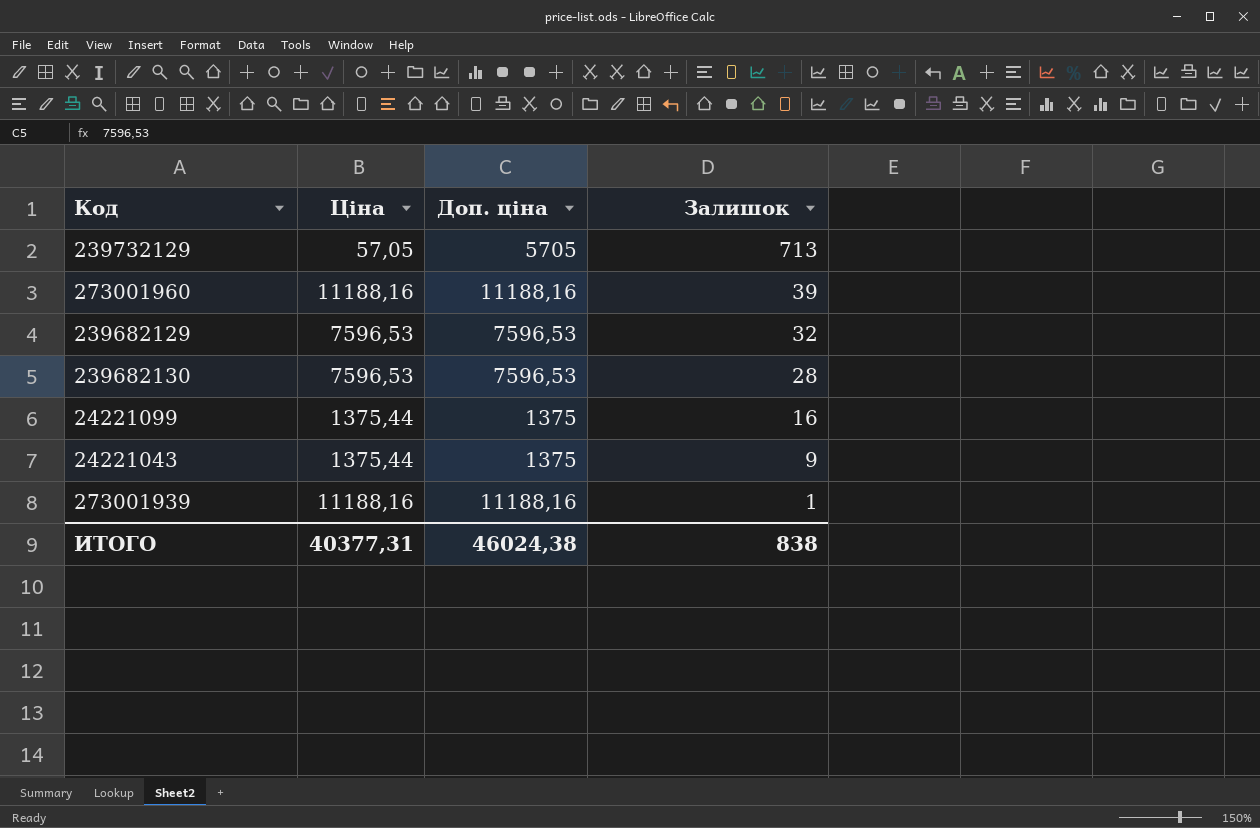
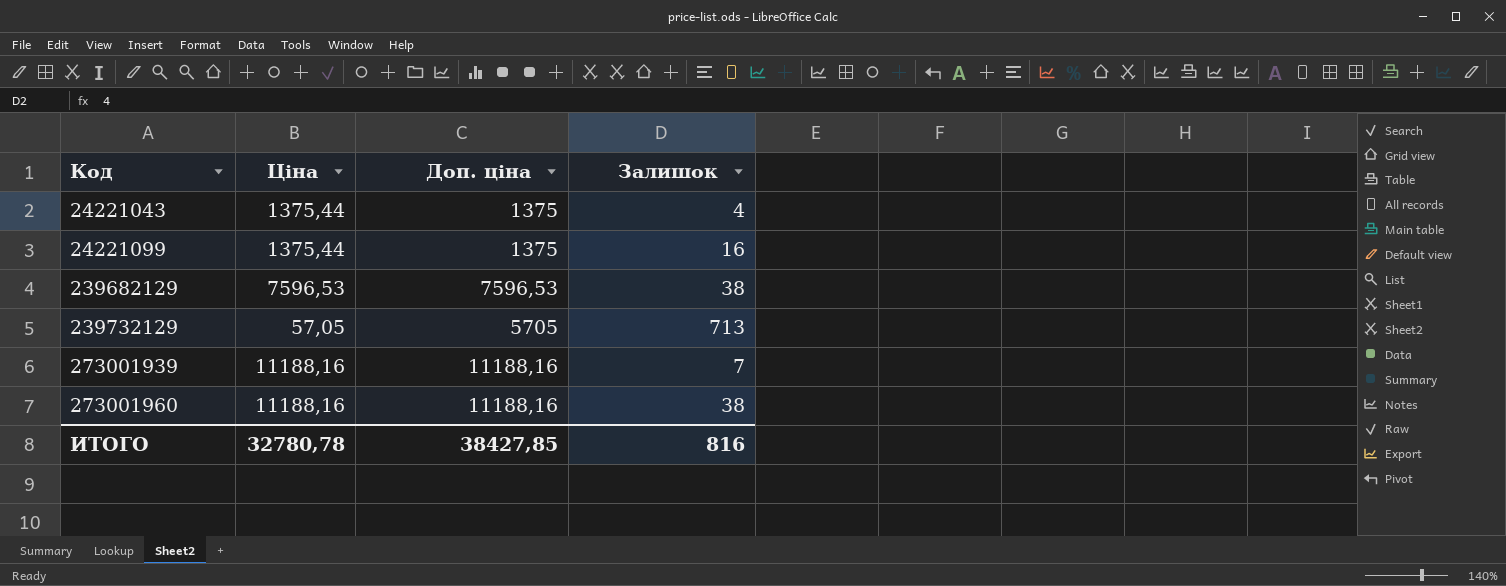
row order: Залишок descending -> Код ascending
row 239682130: 7596,53 | 7596,53 | 28 -> none
24221043 | Залишок: 9 -> 4
239682129 | Залишок: 32 -> 38
273001939 | Залишок: 1 -> 7
273001960 | Залишок: 39 -> 38
ИТОГО | Ціна: 40377,31 -> 32780,78
ИТОГО | Доп. ціна: 46024,38 -> 38427,85
ИТОГО | Залишок: 838 -> 816

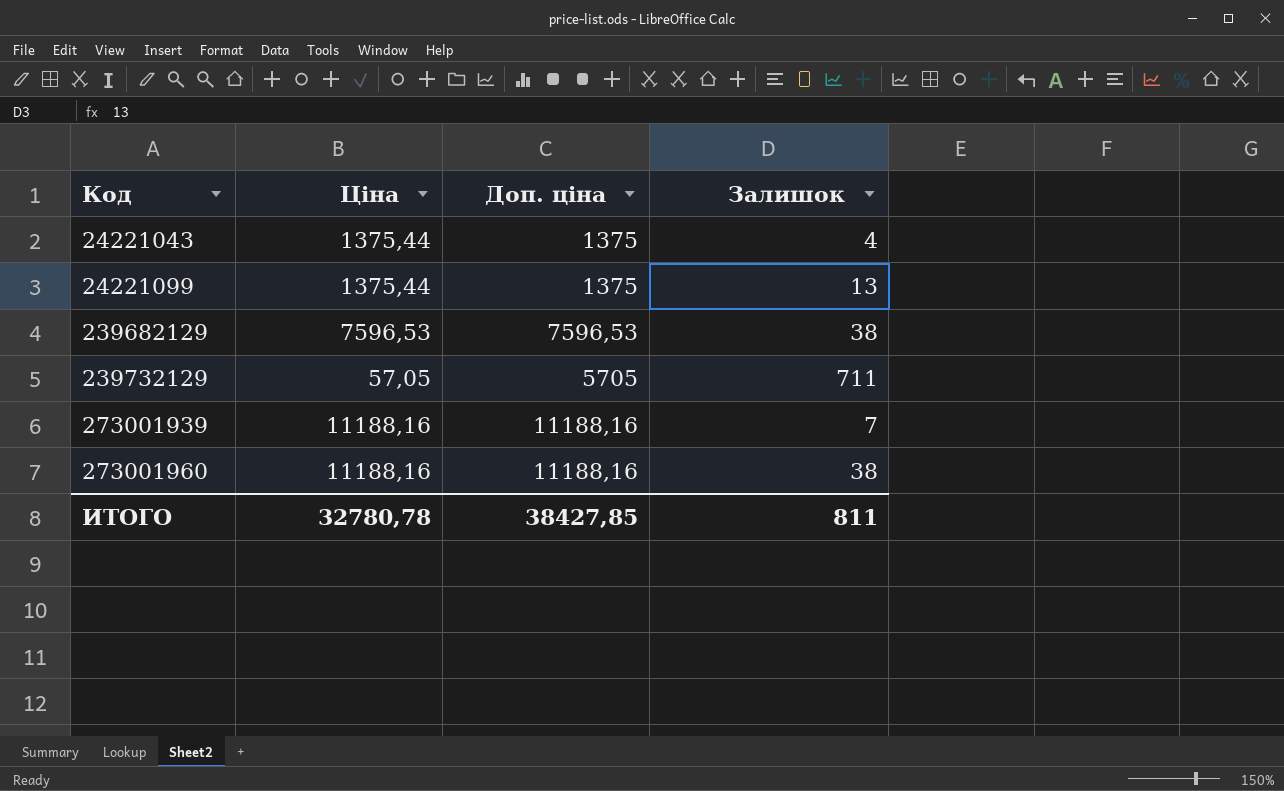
24221099 | Залишок: 16 -> 13
239732129 | Залишок: 713 -> 711
ИТОГО | Залишок: 816 -> 811

